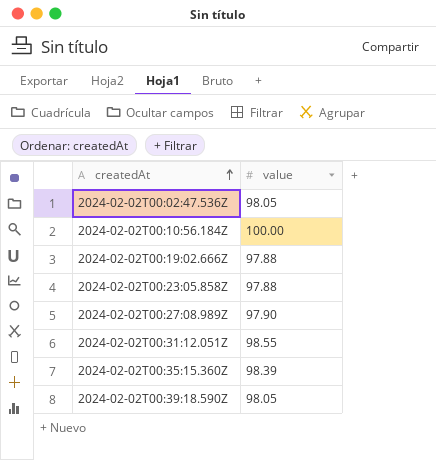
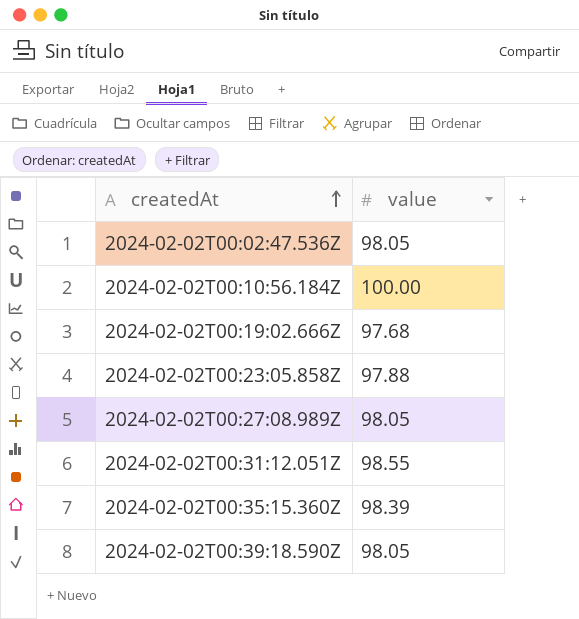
2024-02-02T00:19:02.666Z | value: 97.88 -> 97.68
2024-02-02T00:27:08.989Z | value: 97.90 -> 98.05

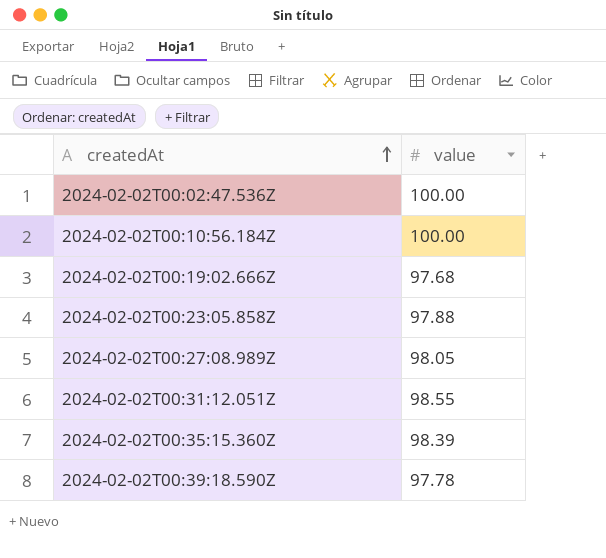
2024-02-02T00:02:47.536Z | value: 98.05 -> 100.00
2024-02-02T00:39:18.590Z | value: 98.05 -> 97.78

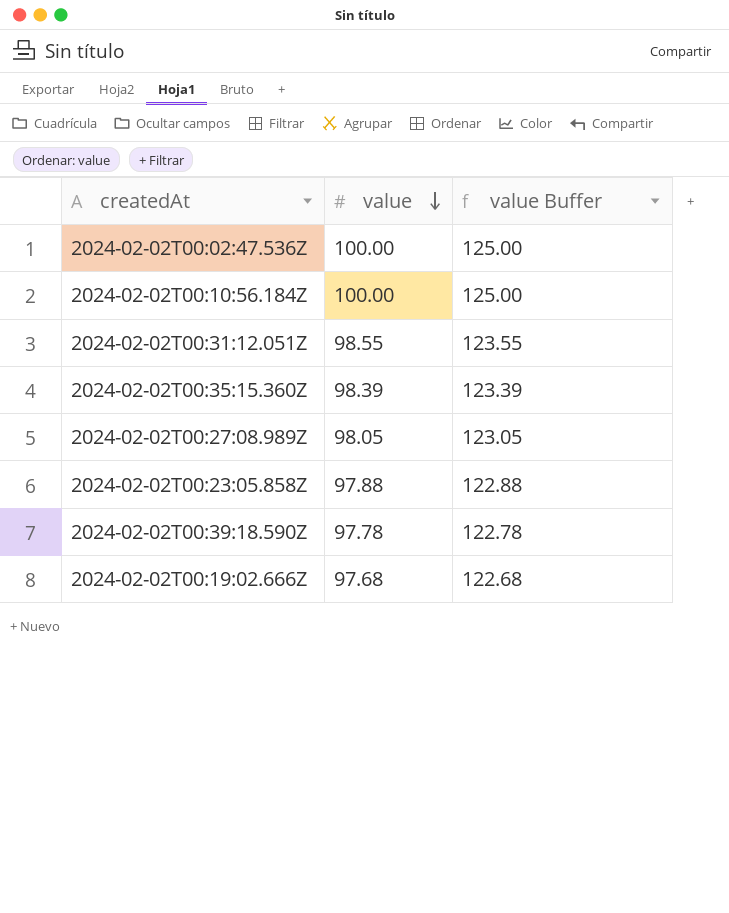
row order: createdAt ascending -> value descending
column value Buffer | formula: none -> [value] + 25

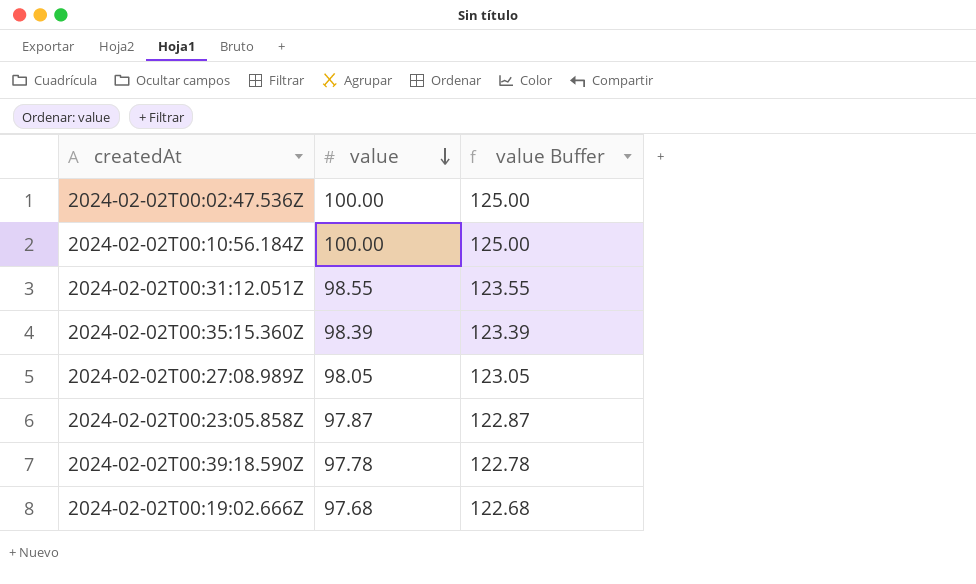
2024-02-02T00:23:05.858Z | value: 97.88 -> 97.87
2024-02-02T00:23:05.858Z | value Buffer: 122.88 -> 122.87

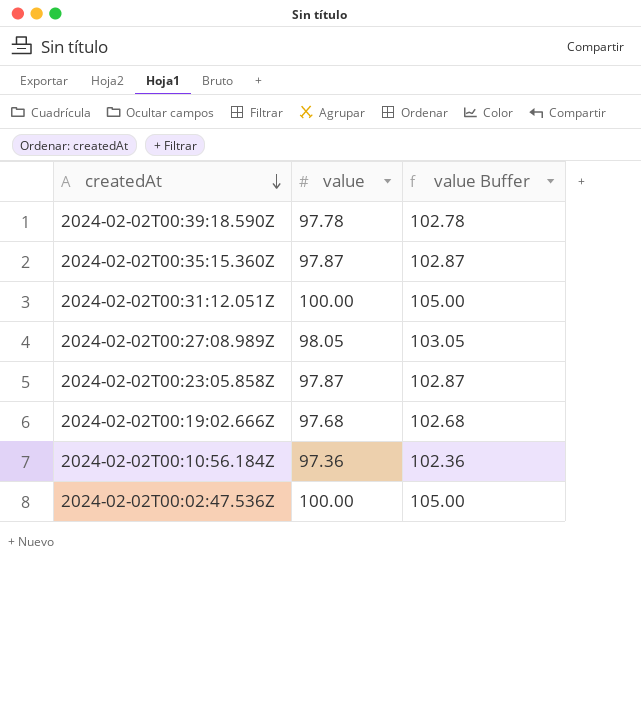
row order: value descending -> createdAt descending
column value Buffer | formula: [value] + 25 -> [value] + 5
2024-02-02T00:35:15.360Z | value: 98.39 -> 97.87
2024-02-02T00:31:12.051Z | value: 98.55 -> 100.00
2024-02-02T00:10:56.184Z | value: 100.00 -> 97.36

